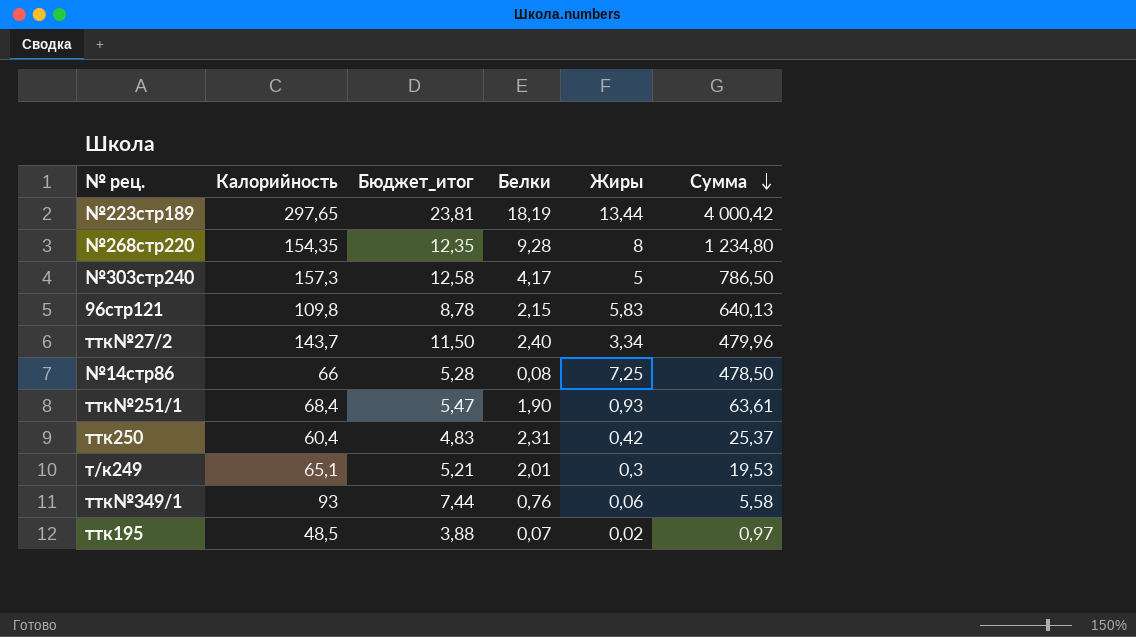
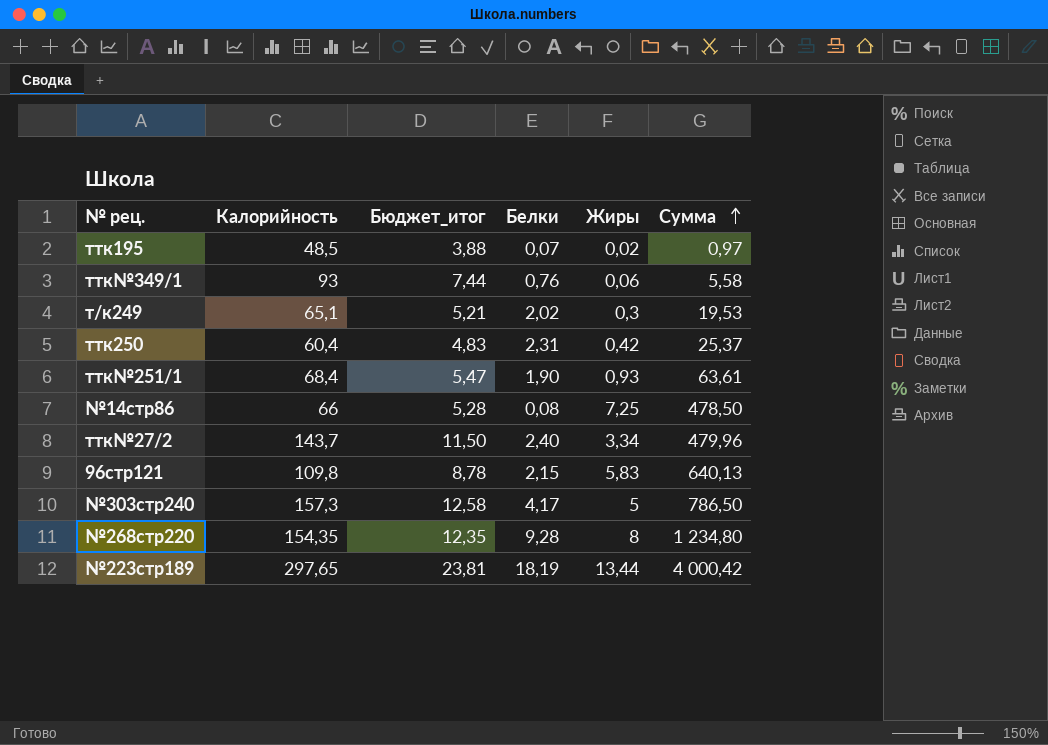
row order: Сумма descending -> Сумма ascending
т/к249 | Белки: 2,01 -> 2,02

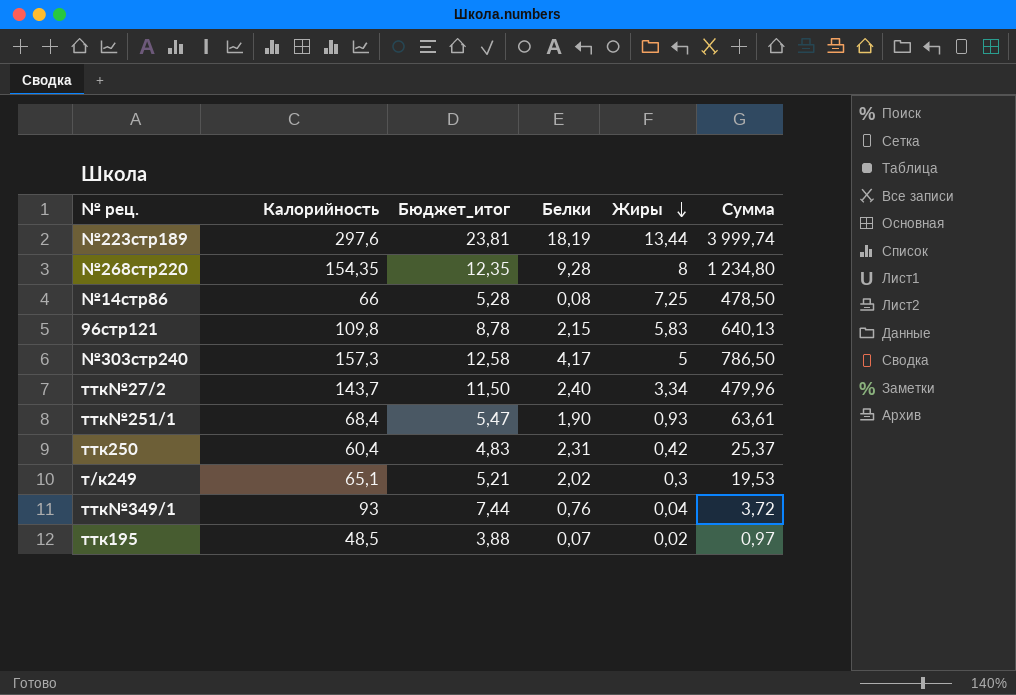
row order: Сумма ascending -> Жиры descending
№223стр189 | Калорийность: 297,65 -> 297,6
№223стр189 | Сумма: 4 000,42 -> 3 999,74
ттк№349/1 | Жиры: 0,06 -> 0,04
ттк№349/1 | Сумма: 5,58 -> 3,72

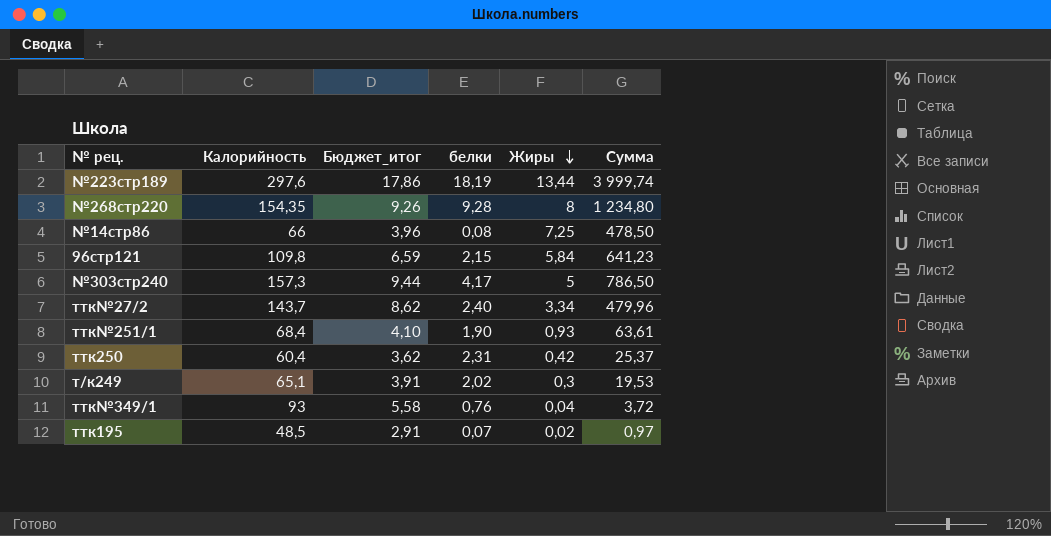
column Бюджет_итог | formula: [Калорийность] * 0,08 -> [Калорийность] * 0,06
column name: Белки -> белки
96стр121 | Жиры: 5,83 -> 5,84
96стр121 | Сумма: 640,13 -> 641,23

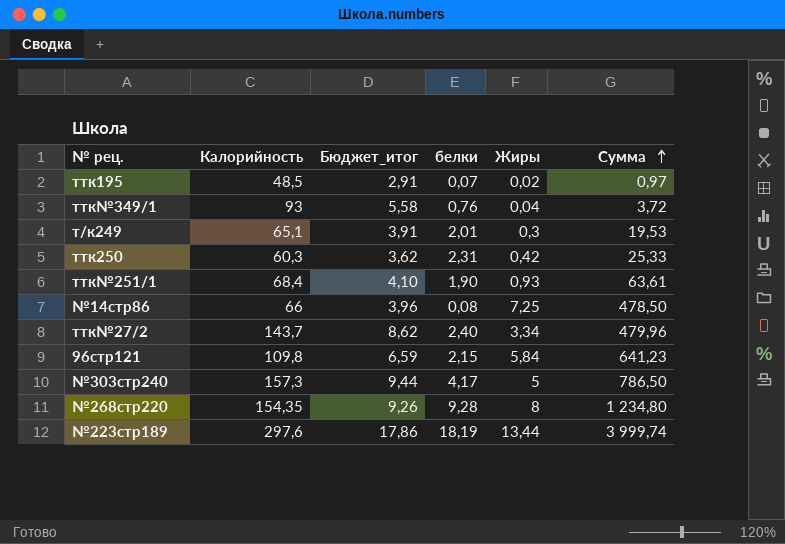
row order: Жиры descending -> Сумма ascending
т/к249 | белки: 2,02 -> 2,01
ттк250 | Калорийность: 60,4 -> 60,3
ттк250 | Сумма: 25,37 -> 25,33

